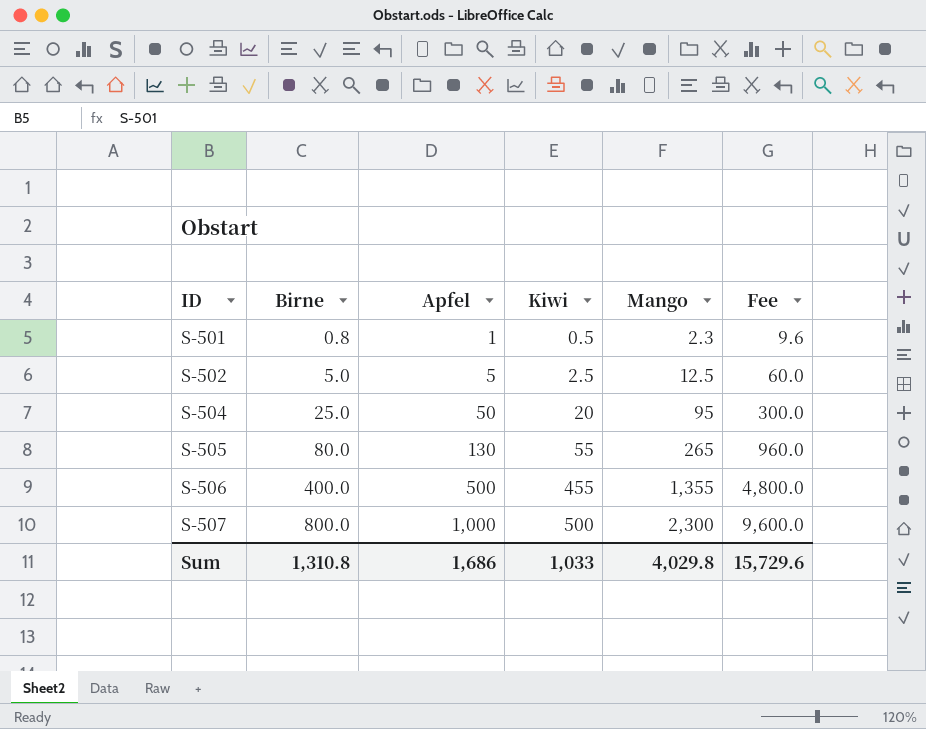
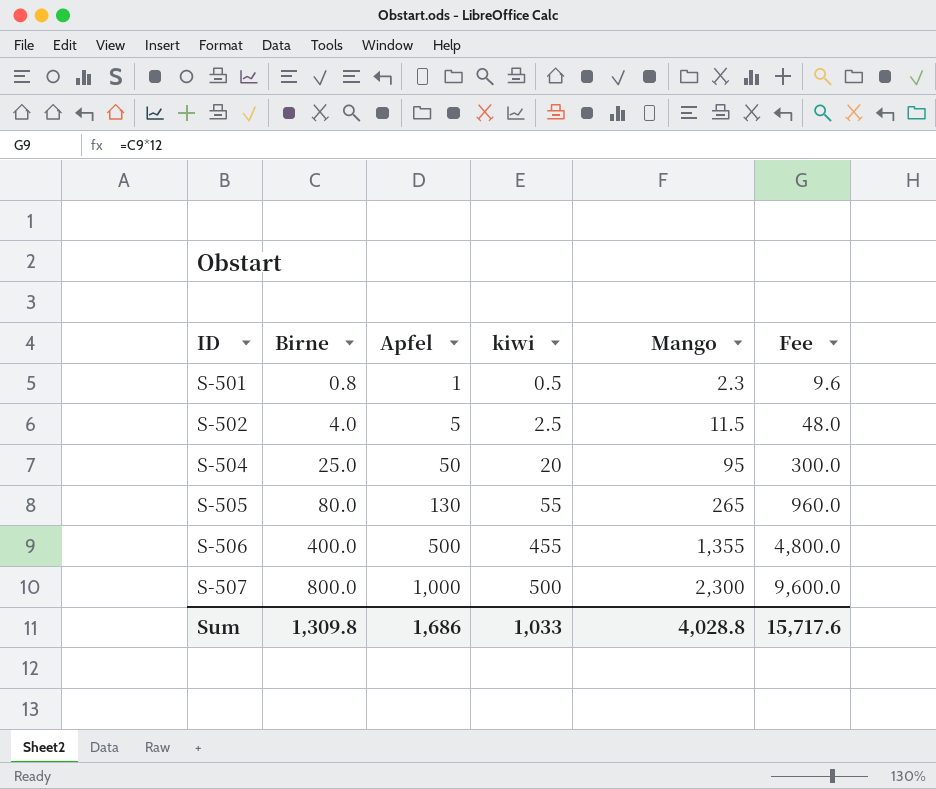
column name: Kiwi -> kiwi
S-502 | Birne: 5.0 -> 4.0
S-502 | Mango: 12.5 -> 11.5
S-502 | Fee: 60.0 -> 48.0
Sum | Birne: 1,310.8 -> 1,309.8
Sum | Mango: 4,029.8 -> 4,028.8
Sum | Fee: 15,729.6 -> 15,717.6

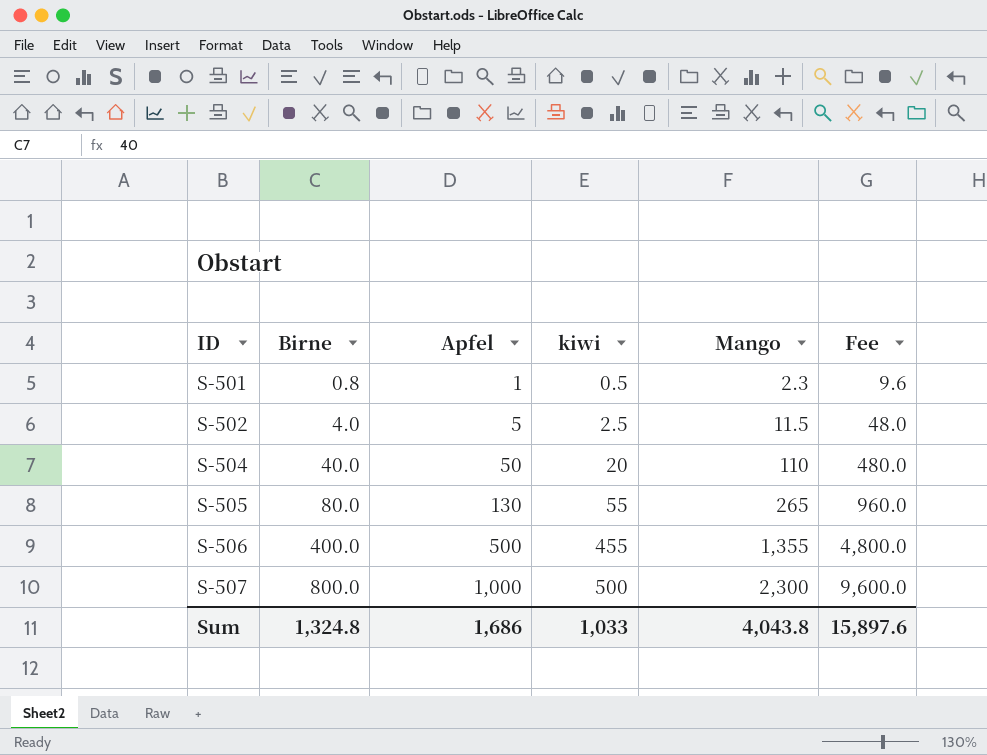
S-504 | Birne: 25.0 -> 40.0
S-504 | Mango: 95 -> 110
S-504 | Fee: 300.0 -> 480.0
Sum | Birne: 1,309.8 -> 1,324.8
Sum | Mango: 4,028.8 -> 4,043.8
Sum | Fee: 15,717.6 -> 15,897.6

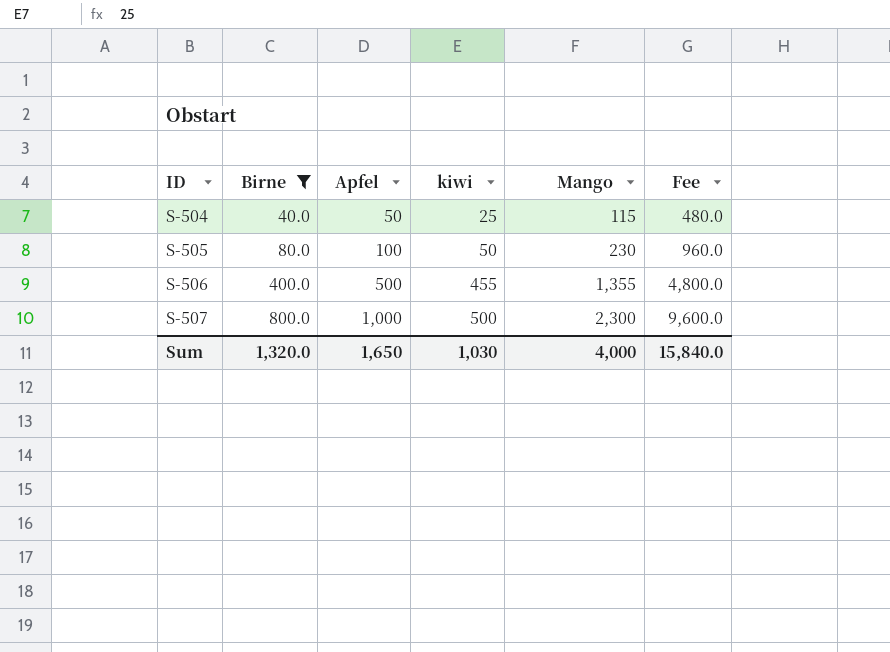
filter: none -> Birne >= 40.0
S-504 | kiwi: 20 -> 25
S-504 | Mango: 110 -> 115
S-505 | Apfel: 130 -> 100
S-505 | kiwi: 55 -> 50
S-505 | Mango: 265 -> 230
Sum | Birne: 1,324.8 -> 1,320.0
Sum | Apfel: 1,686 -> 1,650
Sum | kiwi: 1,033 -> 1,030
Sum | Mango: 4,043.8 -> 4,000
Sum | Fee: 15,897.6 -> 15,840.0

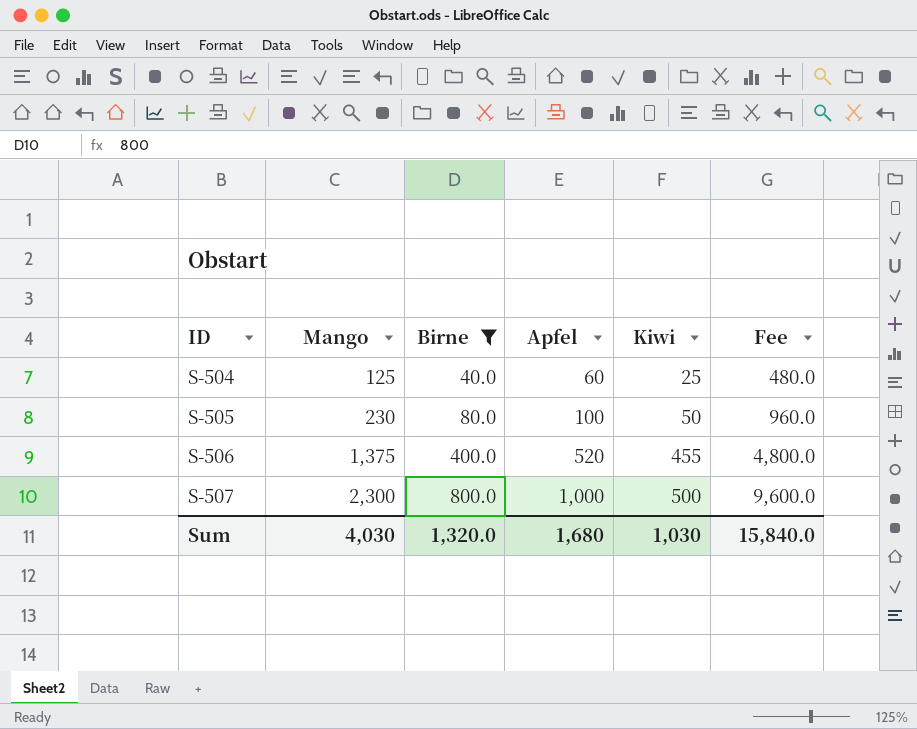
column Mango | position: 5 -> 2
column name: kiwi -> Kiwi
S-504 | Mango: 115 -> 125
S-504 | Apfel: 50 -> 60
S-506 | Mango: 1,355 -> 1,375
S-506 | Apfel: 500 -> 520
Sum | Mango: 4,000 -> 4,030
Sum | Apfel: 1,650 -> 1,680

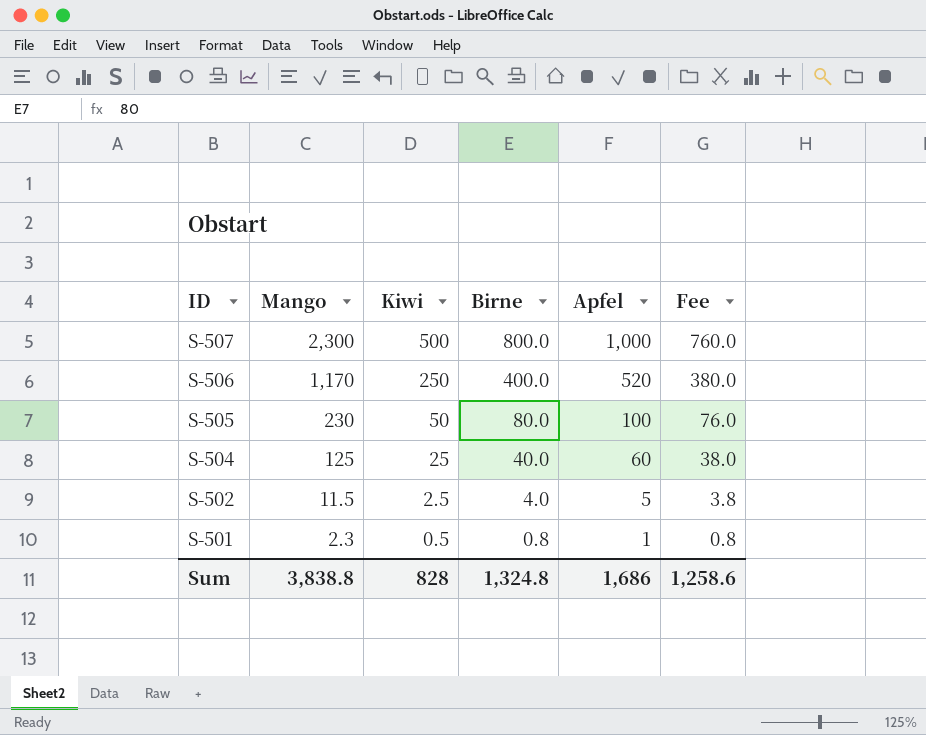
filter: Birne >= 40.0 -> none
row order: ID ascending -> ID descending
column Kiwi | position: 5 -> 3
column Fee | formula: [Birne] * 12 -> [Birne] * 0.95
S-506 | Mango: 1,375 -> 1,170
S-506 | Kiwi: 455 -> 250
Sum | Mango: 4,030 -> 3,838.8
Sum | Kiwi: 1,030 -> 828
Sum | Birne: 1,320.0 -> 1,324.8
Sum | Apfel: 1,680 -> 1,686
Sum | Fee: 15,840.0 -> 1,258.6

